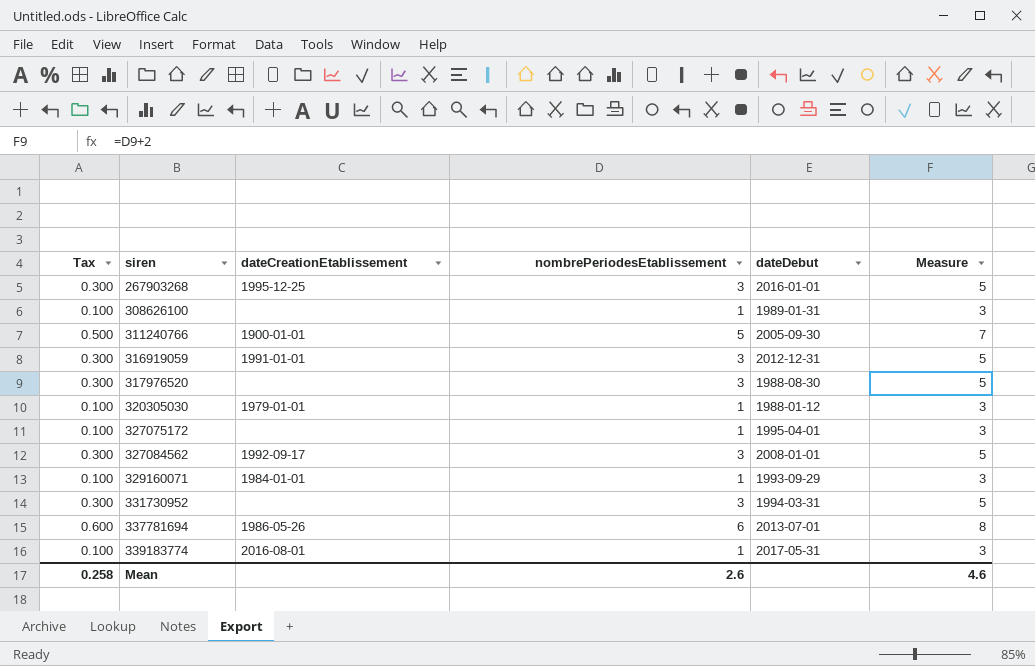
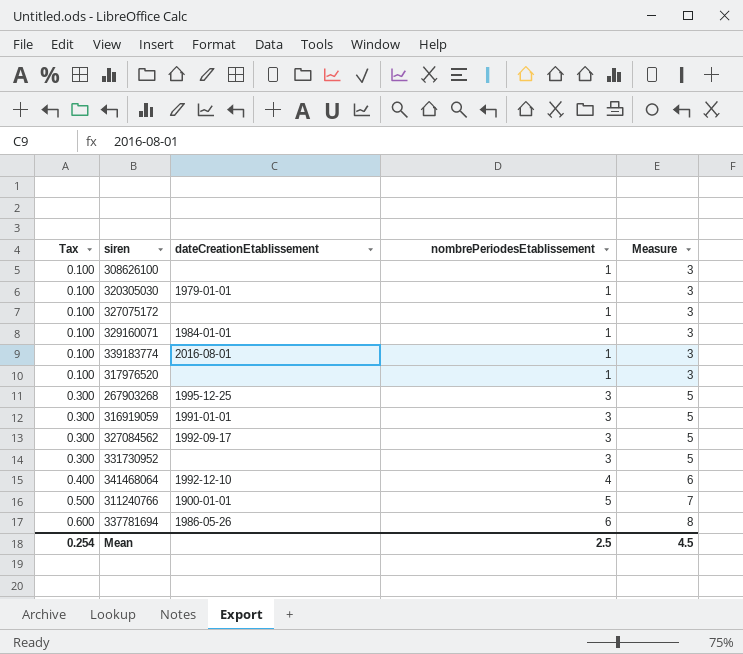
row order: siren ascending -> Tax ascending
column dateDebut | position: 5 -> none
317976520 | Tax: 0.300 -> 0.100
317976520 | nombrePeriodesEtablissement: 3 -> 1
317976520 | Measure: 5 -> 3
row 341468064: none -> 0.400 | 1992-12-10 | 4 | 6
Mean | Tax: 0.258 -> 0.254
Mean | nombrePeriodesEtablissement: 2.6 -> 2.5
Mean | Measure: 4.6 -> 4.5

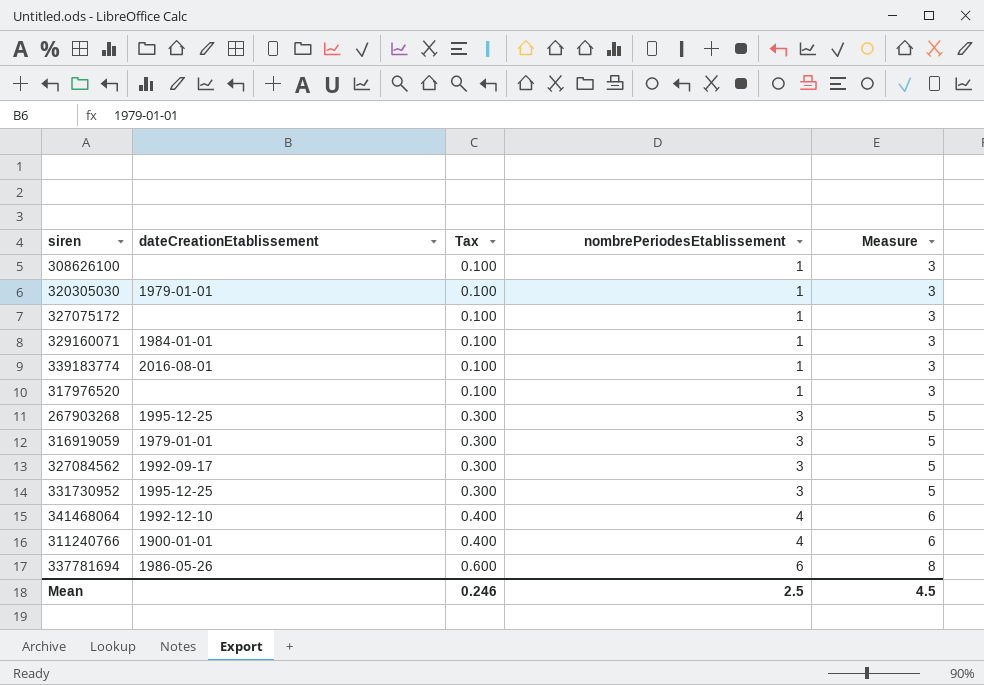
column Tax | position: 1 -> 3
316919059 | dateCreationEtablissement: 1991-01-01 -> 1979-01-01
331730952 | dateCreationEtablissement: none -> 1995-12-25
311240766 | Tax: 0.500 -> 0.400
311240766 | nombrePeriodesEtablissement: 5 -> 4
311240766 | Measure: 7 -> 6
Mean | Tax: 0.254 -> 0.246

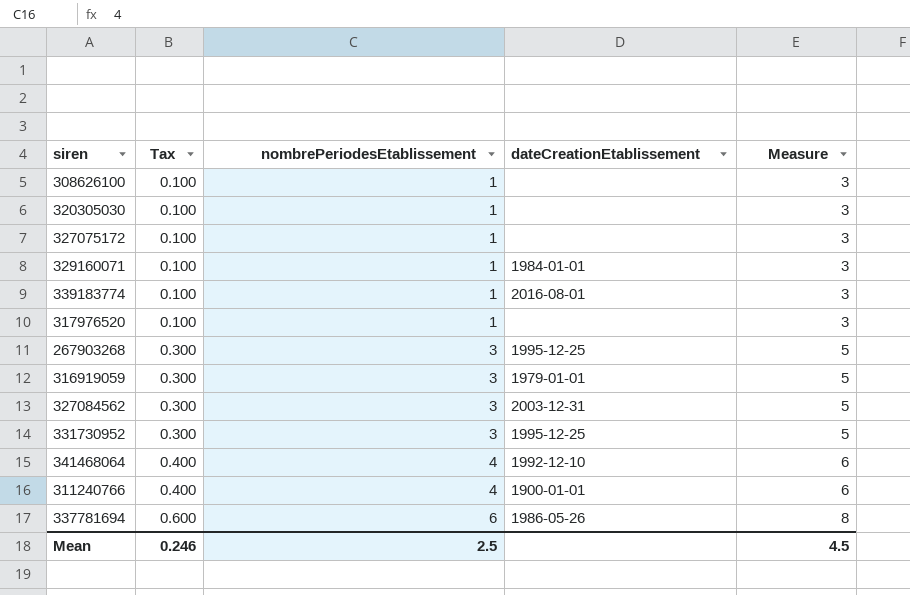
column dateCreationEtablissement | position: 2 -> 4
320305030 | dateCreationEtablissement: 1979-01-01 -> none
327084562 | dateCreationEtablissement: 1992-09-17 -> 2003-12-31

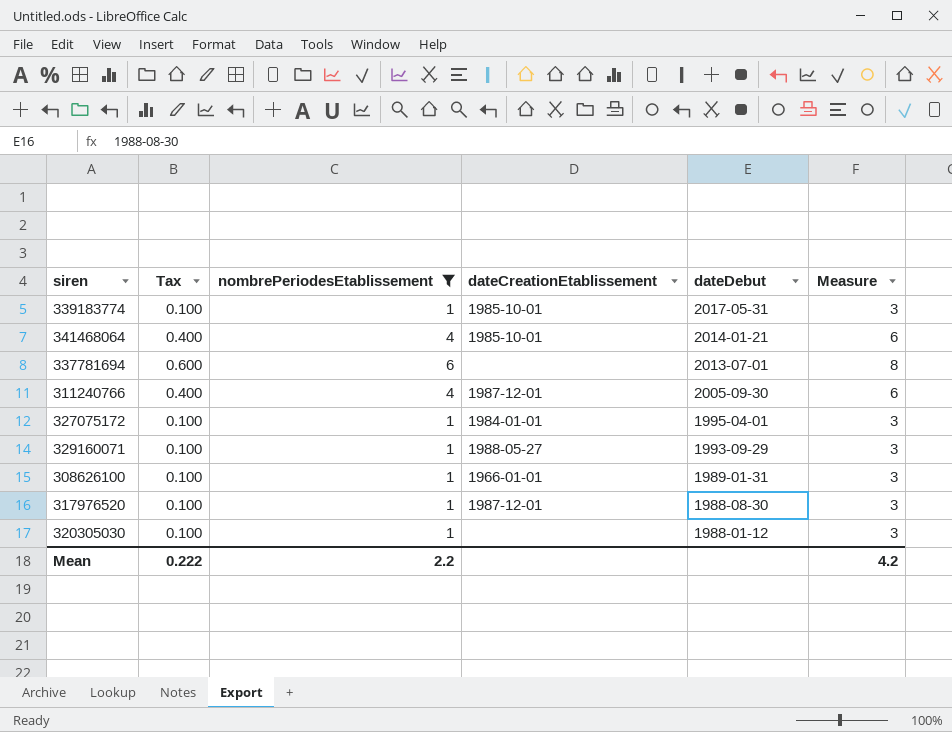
filter: none -> nombrePeriodesEtablissement != 3
row order: Tax ascending -> dateDebut descending
column dateDebut | position: none -> 5
339183774 | dateCreationEtablissement: 2016-08-01 -> 1985-10-01
341468064 | dateCreationEtablissement: 1992-12-10 -> 1985-10-01
337781694 | dateCreationEtablissement: 1986-05-26 -> none
311240766 | dateCreationEtablissement: 1900-01-01 -> 1987-12-01
327075172 | dateCreationEtablissement: none -> 1984-01-01
329160071 | dateCreationEtablissement: 1984-01-01 -> 1988-05-27
308626100 | dateCreationEtablissement: none -> 1966-01-01
317976520 | dateCreationEtablissement: none -> 1987-12-01
Mean | Tax: 0.246 -> 0.222
Mean | nombrePeriodesEtablissement: 2.5 -> 2.2
Mean | Measure: 4.5 -> 4.2

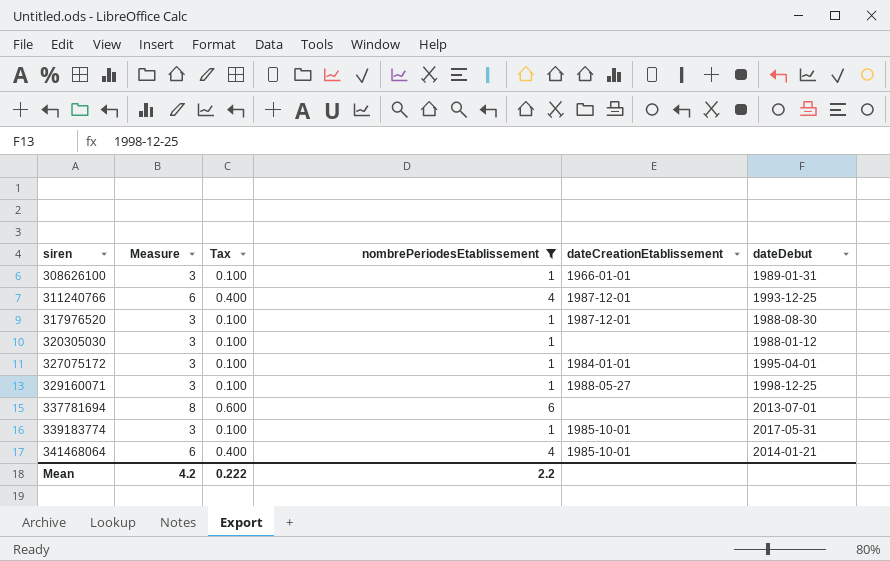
row order: dateDebut descending -> siren ascending
column Measure | position: 6 -> 2
311240766 | dateDebut: 2005-09-30 -> 1993-12-25
329160071 | dateDebut: 1993-09-29 -> 1998-12-25

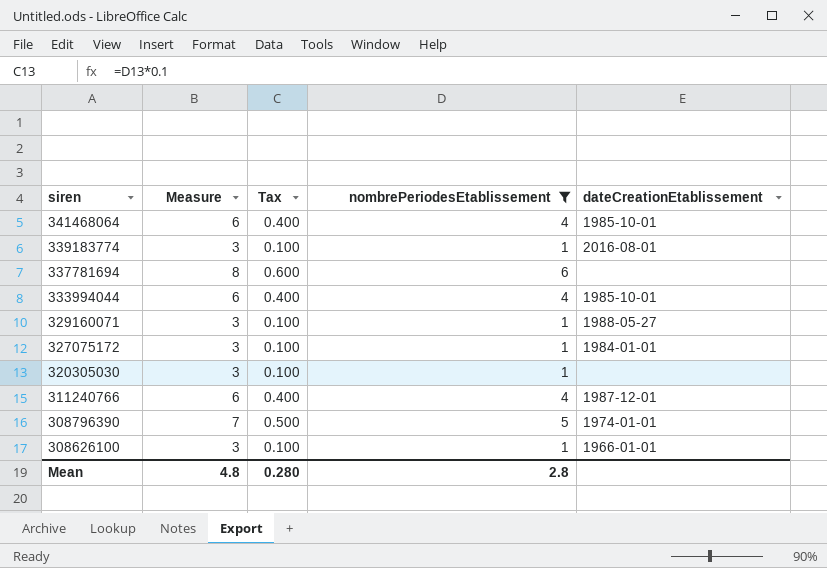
row order: siren ascending -> siren descending
column dateDebut | position: 6 -> none
row 317976520: 3 | 0.100 | 1 | 1987-12-01 | 1988-08-30 -> none
339183774 | dateCreationEtablissement: 1985-10-01 -> 2016-08-01
row 333994044: none -> 6 | 0.400 | 4 | 1985-10-01
row 308796390: none -> 7 | 0.500 | 5 | 1974-01-01
Mean | Measure: 4.2 -> 4.8
Mean | Tax: 0.222 -> 0.280
Mean | nombrePeriodesEtablissement: 2.2 -> 2.8

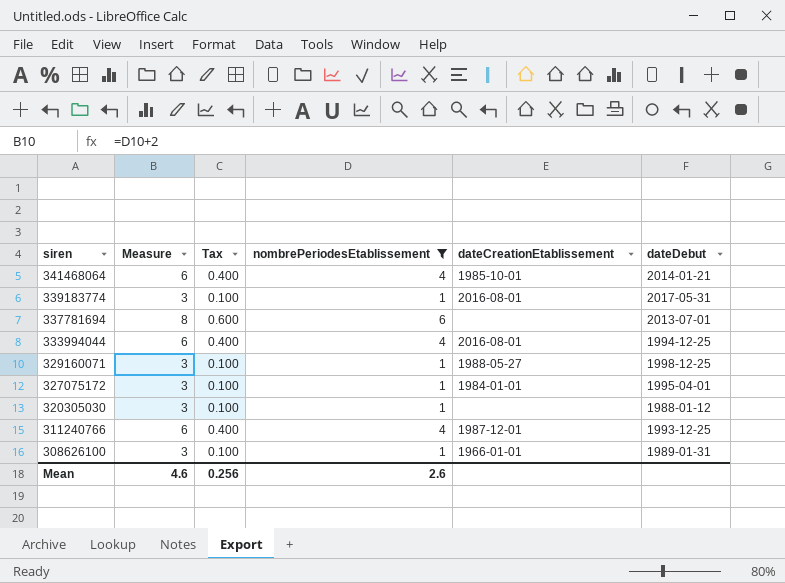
column dateDebut | position: none -> 6
row 308796390: 7 | 0.500 | 5 | 1974-01-01 -> none
333994044 | dateCreationEtablissement: 1985-10-01 -> 2016-08-01
Mean | Measure: 4.8 -> 4.6
Mean | Tax: 0.280 -> 0.256
Mean | nombrePeriodesEtablissement: 2.8 -> 2.6

